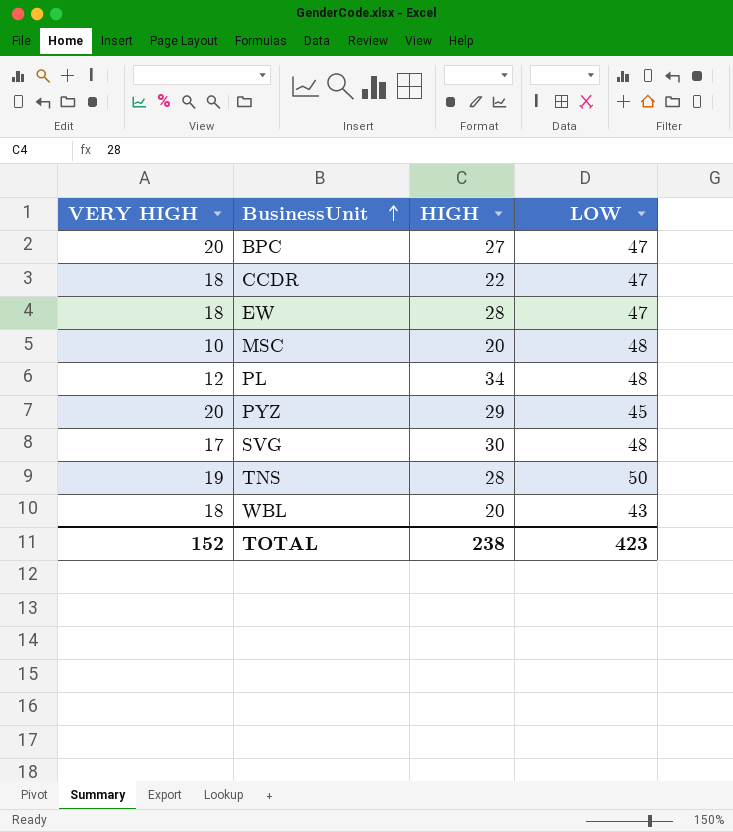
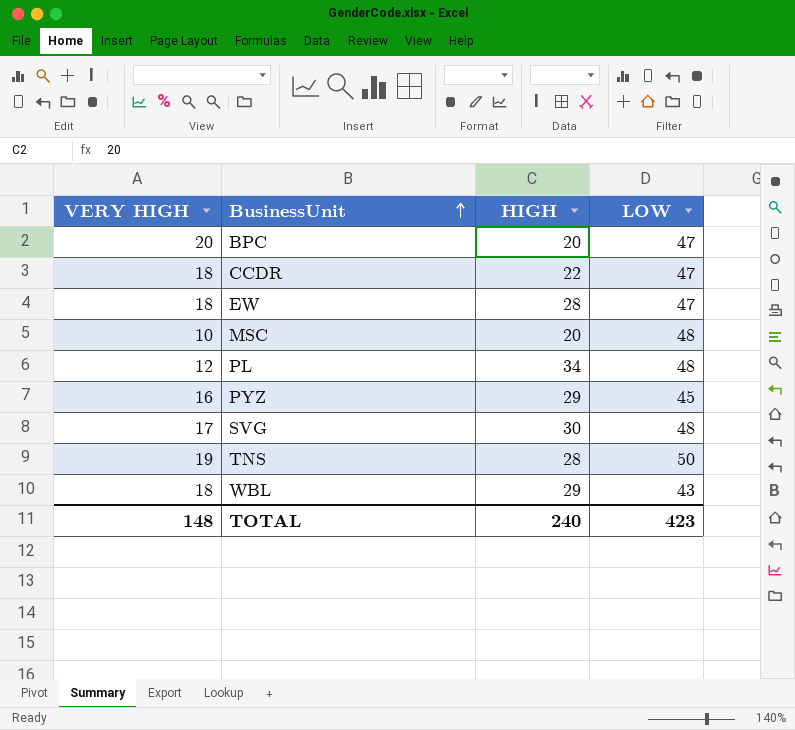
BPC | HIGH: 27 -> 20
PYZ | VERY HIGH: 20 -> 16
WBL | HIGH: 20 -> 29
TOTAL | VERY HIGH: 152 -> 148
TOTAL | HIGH: 238 -> 240

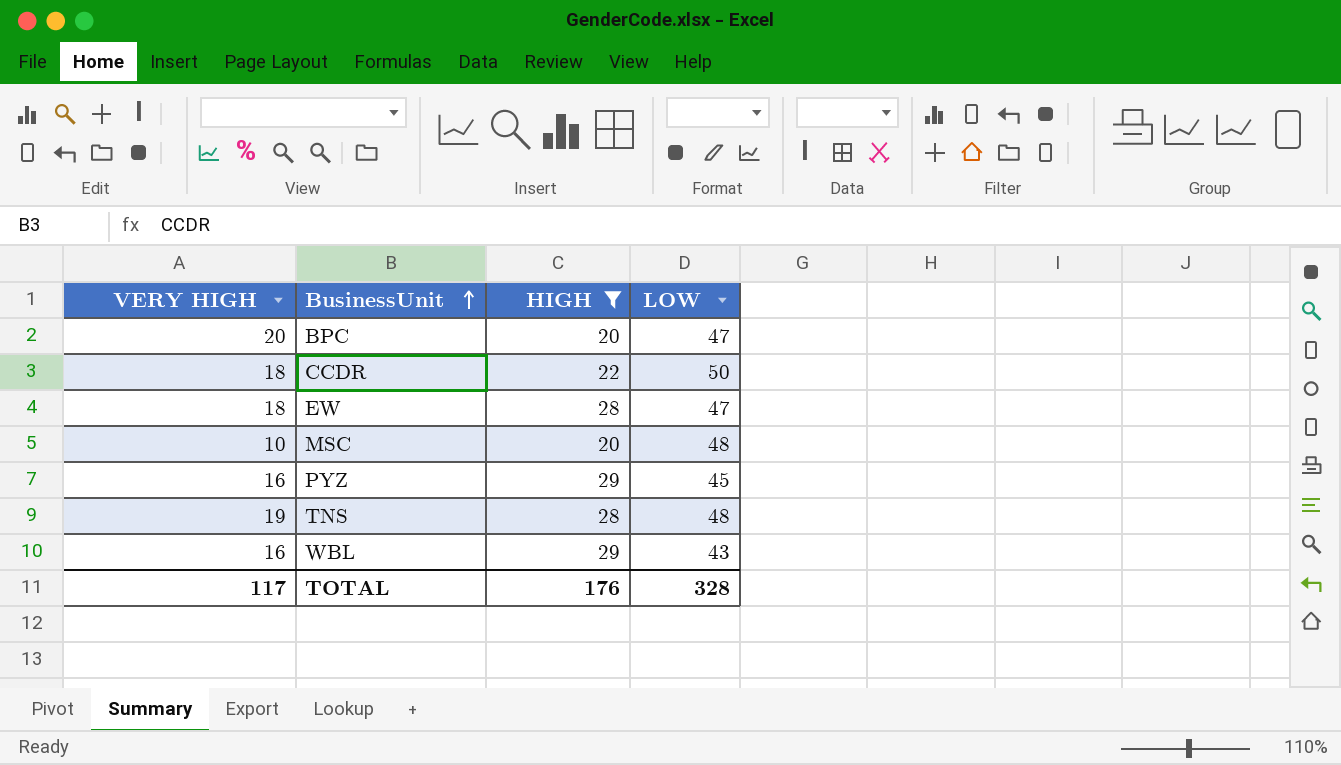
filter: none -> HIGH <= 29
CCDR | LOW: 47 -> 50
TNS | LOW: 50 -> 48
WBL | VERY HIGH: 18 -> 16
TOTAL | VERY HIGH: 148 -> 117
TOTAL | HIGH: 240 -> 176
TOTAL | LOW: 423 -> 328

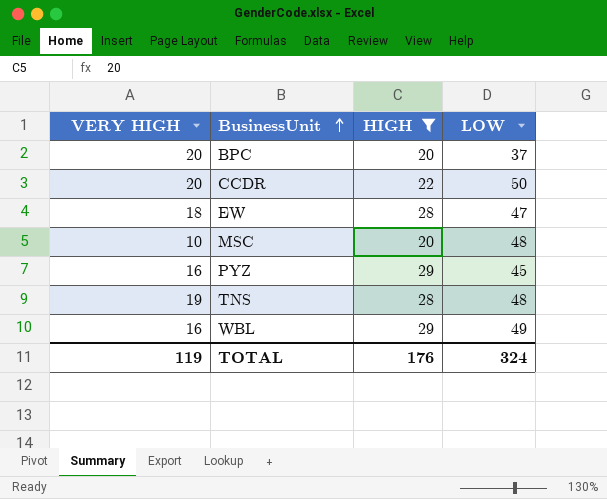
BPC | LOW: 47 -> 37
CCDR | VERY HIGH: 18 -> 20
WBL | LOW: 43 -> 49
TOTAL | VERY HIGH: 117 -> 119
TOTAL | LOW: 328 -> 324

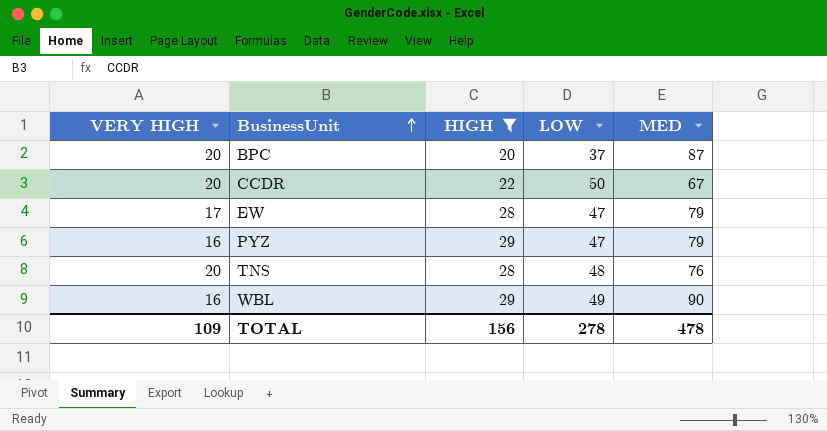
column MED | position: none -> 5
row MSC: 10 | 20 | 48 -> none
EW | VERY HIGH: 18 -> 17
PYZ | LOW: 45 -> 47
TNS | VERY HIGH: 19 -> 20
TOTAL | VERY HIGH: 119 -> 109
TOTAL | HIGH: 176 -> 156
TOTAL | LOW: 324 -> 278

